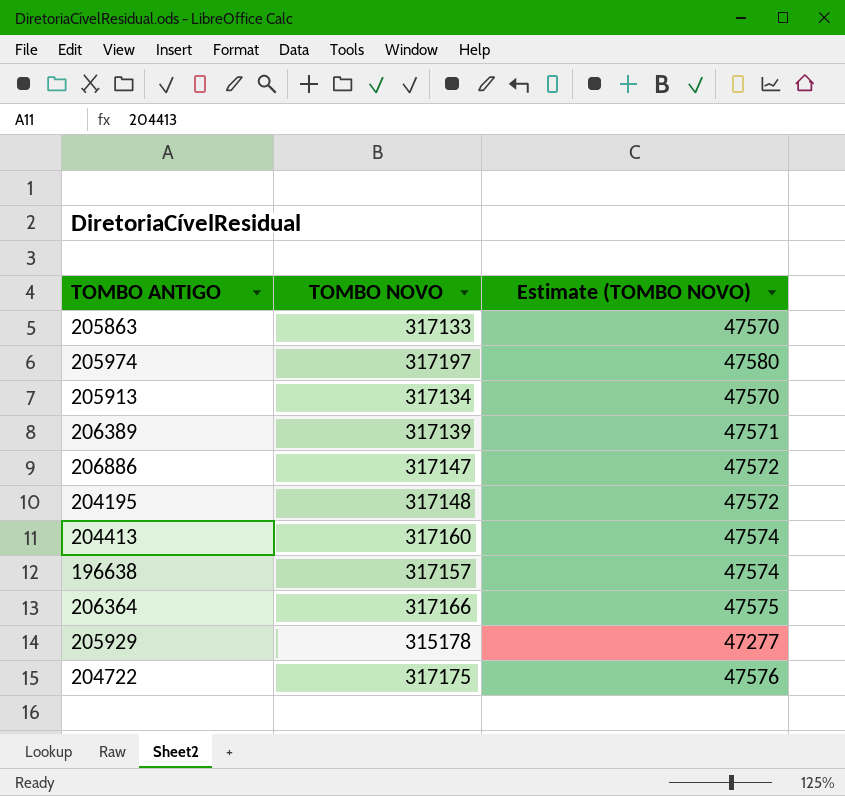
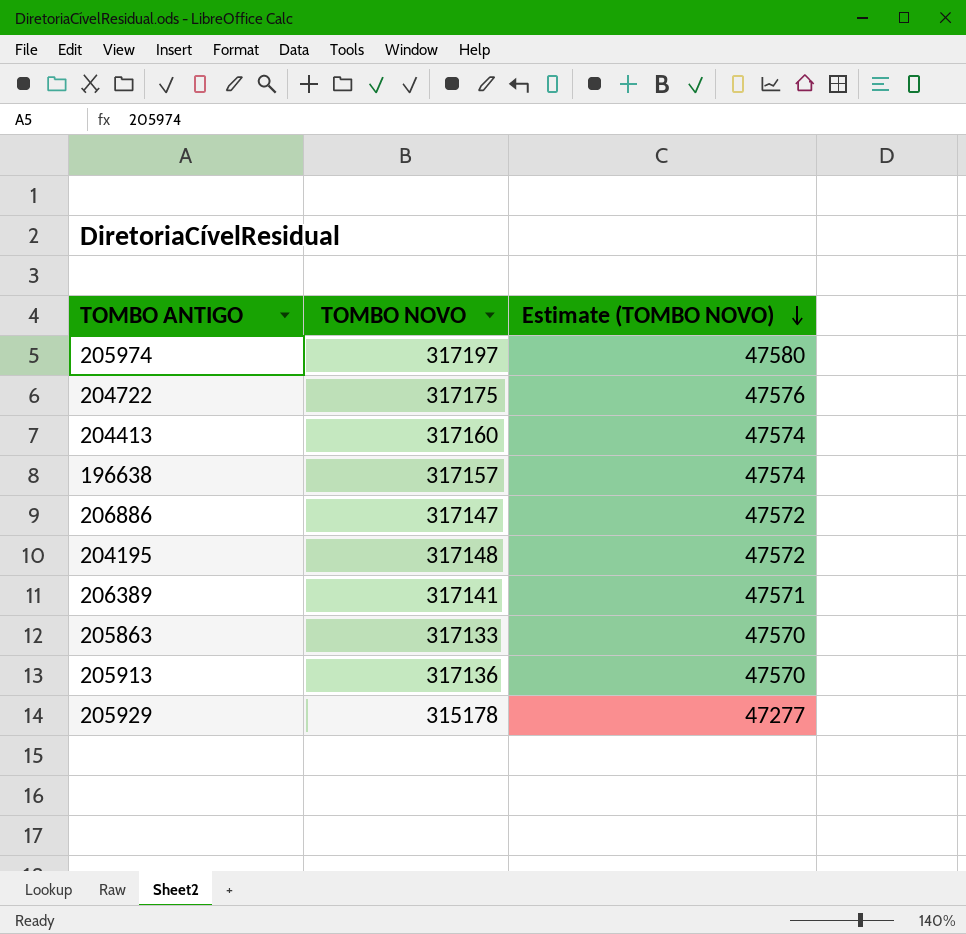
row order: none -> Estimate (TOMBO NOVO) descending
row 206364: 317166 | 47575 -> none
206389 | TOMBO NOVO: 317139 -> 317141
205913 | TOMBO NOVO: 317134 -> 317136

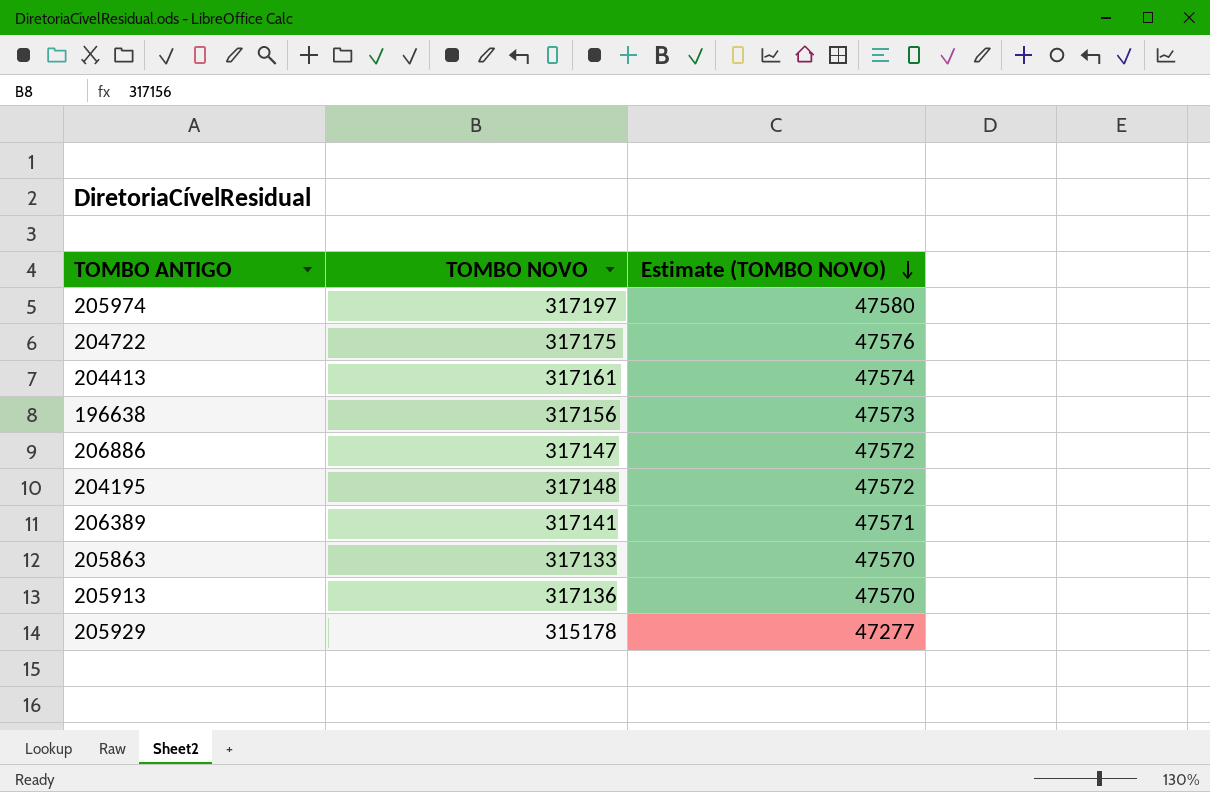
204413 | TOMBO NOVO: 317160 -> 317161
196638 | TOMBO NOVO: 317157 -> 317156
196638 | Estimate (TOMBO NOVO): 47574 -> 47573

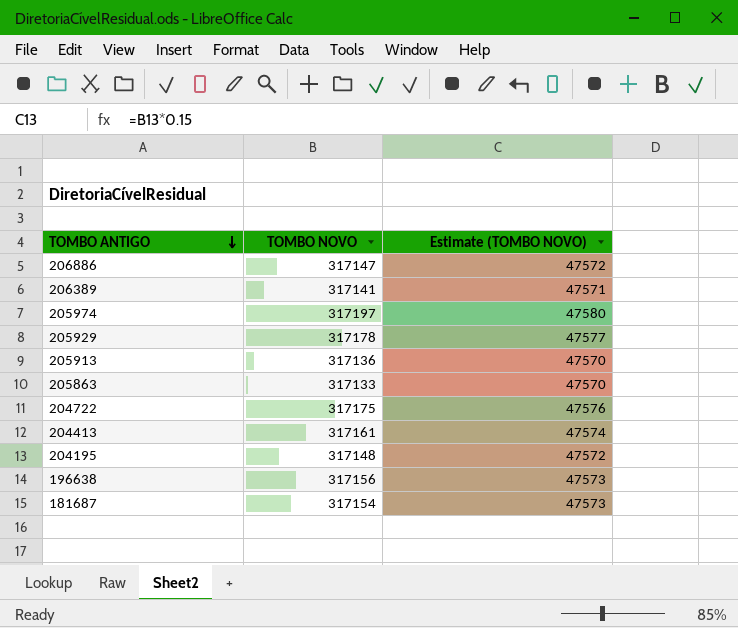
row order: Estimate (TOMBO NOVO) descending -> TOMBO ANTIGO descending
205929 | TOMBO NOVO: 315178 -> 317178
205929 | Estimate (TOMBO NOVO): 47277 -> 47577
row 181687: none -> 317154 | 47573

